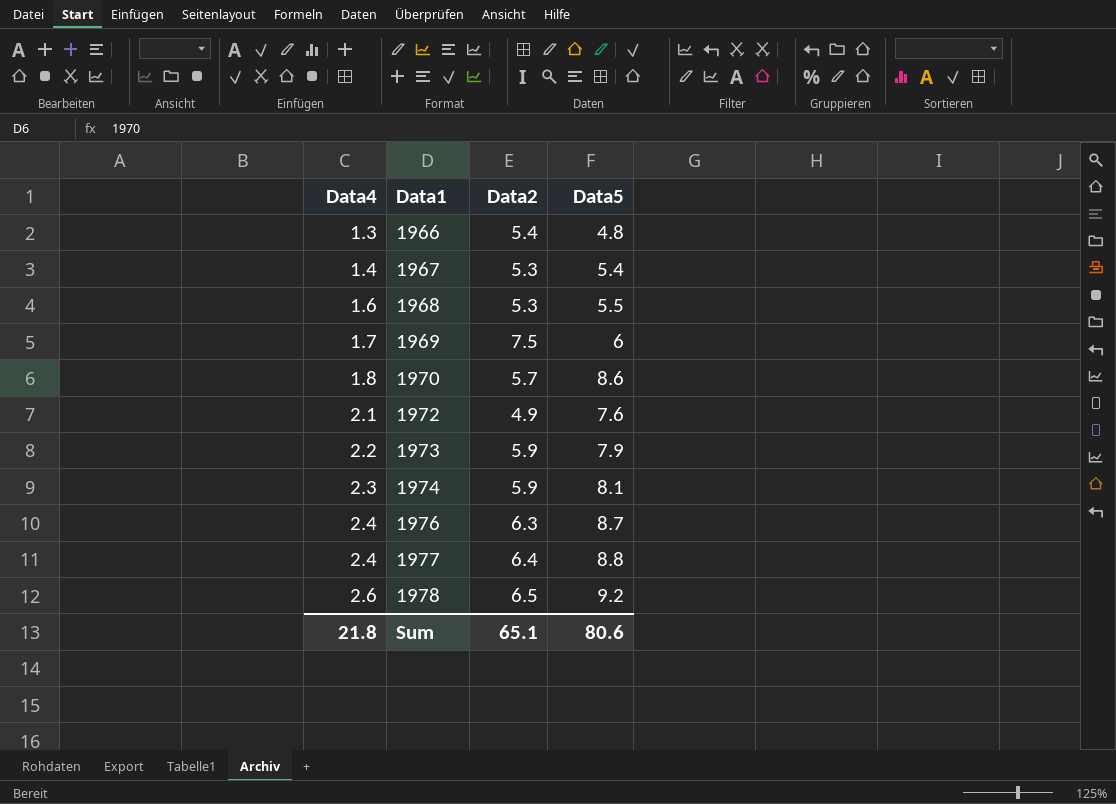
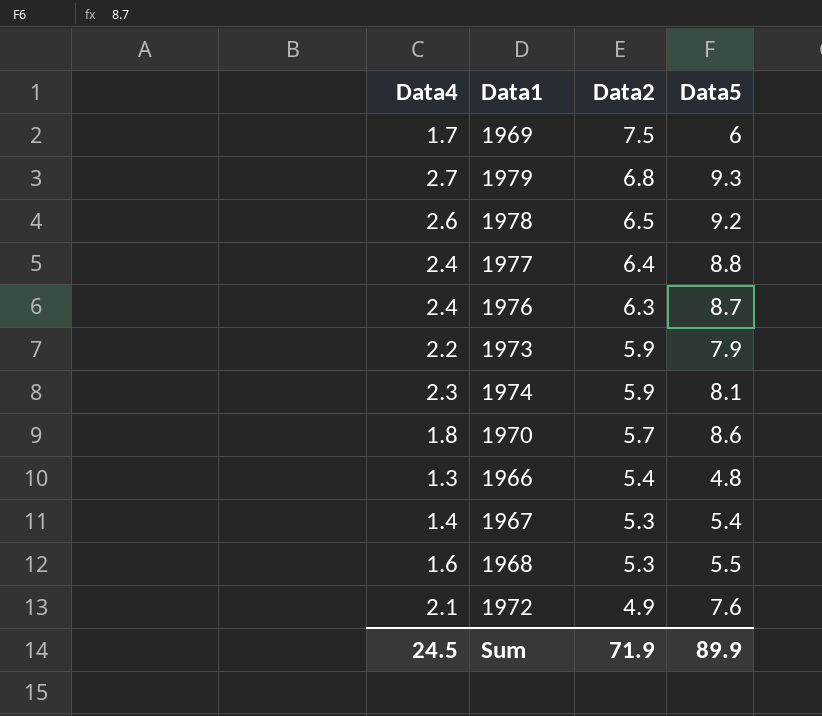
row order: Data4 ascending -> Data2 descending
row 1979: none -> 2.7 | 6.8 | 9.3
Sum | Data4: 21.8 -> 24.5
Sum | Data2: 65.1 -> 71.9
Sum | Data5: 80.6 -> 89.9

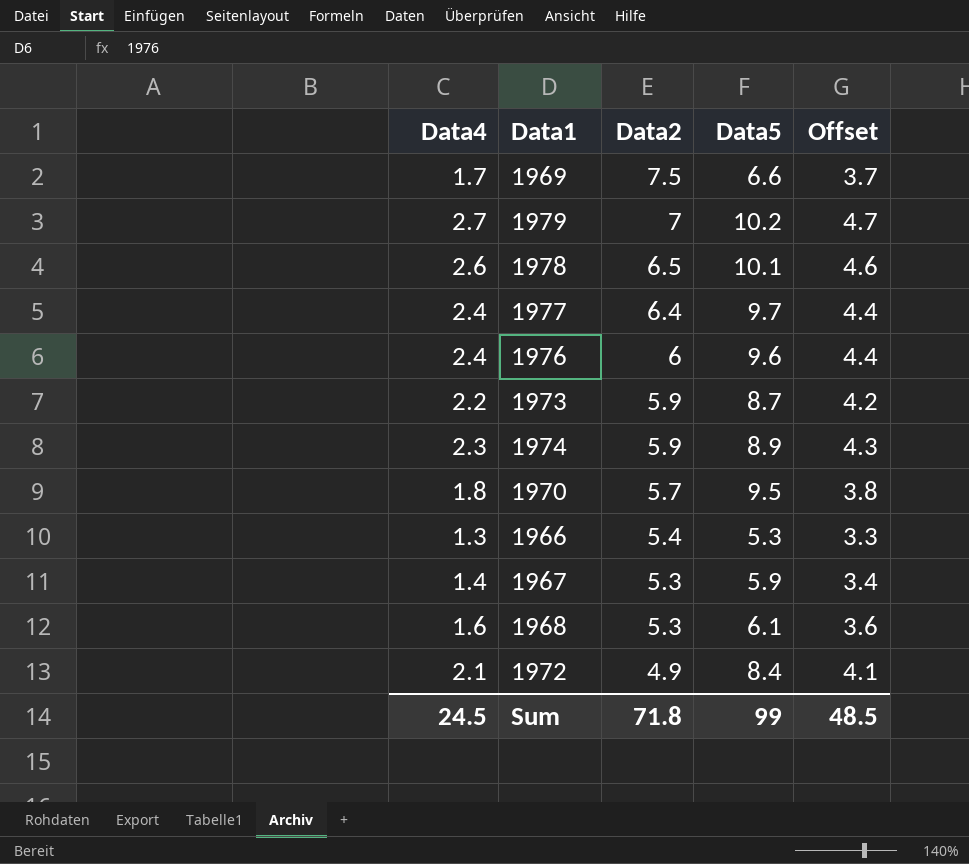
column Offset | formula: none -> [Data4] + 2
1969 | Data5: 6 -> 6.6
1979 | Data2: 6.8 -> 7
1979 | Data5: 9.3 -> 10.2
1978 | Data5: 9.2 -> 10.1
1977 | Data5: 8.8 -> 9.7
1976 | Data2: 6.3 -> 6
1976 | Data5: 8.7 -> 9.6
1973 | Data5: 7.9 -> 8.7
1974 | Data5: 8.1 -> 8.9
1970 | Data5: 8.6 -> 9.5
1966 | Data5: 4.8 -> 5.3
1967 | Data5: 5.4 -> 5.9
1968 | Data5: 5.5 -> 6.1
1972 | Data5: 7.6 -> 8.4
Sum | Data2: 71.9 -> 71.8
Sum | Data5: 89.9 -> 99

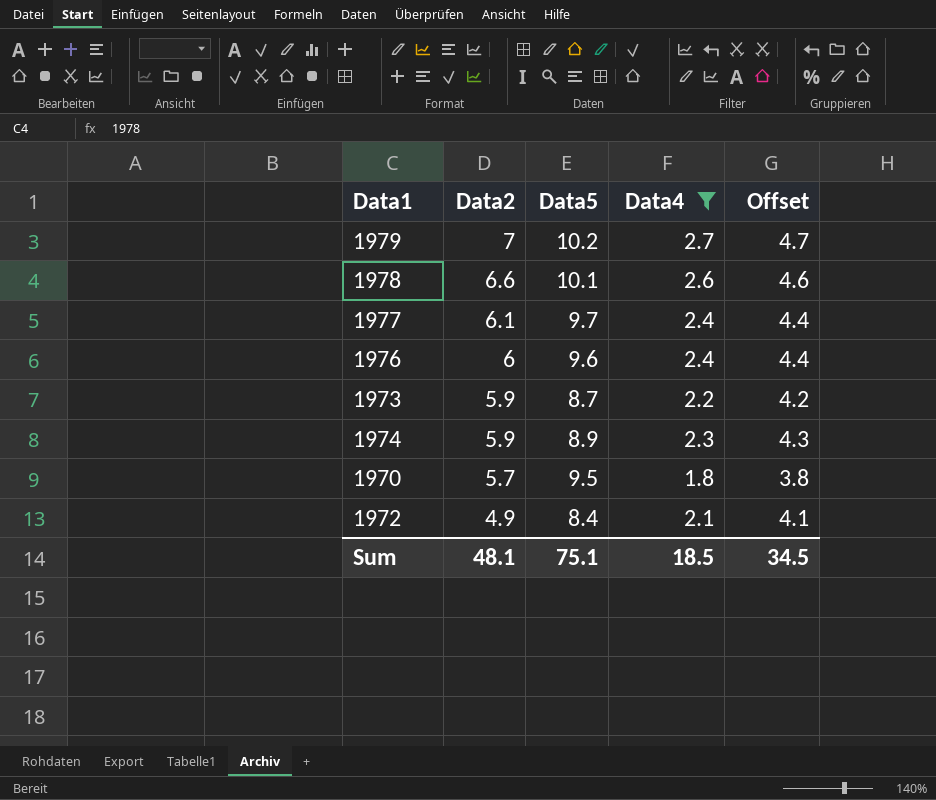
filter: none -> Data4 >= 1.8
column Data4 | position: 1 -> 4
1978 | Data2: 6.5 -> 6.6
1977 | Data2: 6.4 -> 6.1
Sum | Data2: 71.8 -> 48.1
Sum | Data5: 99 -> 75.1
Sum | Data4: 24.5 -> 18.5
Sum | Offset: 48.5 -> 34.5

